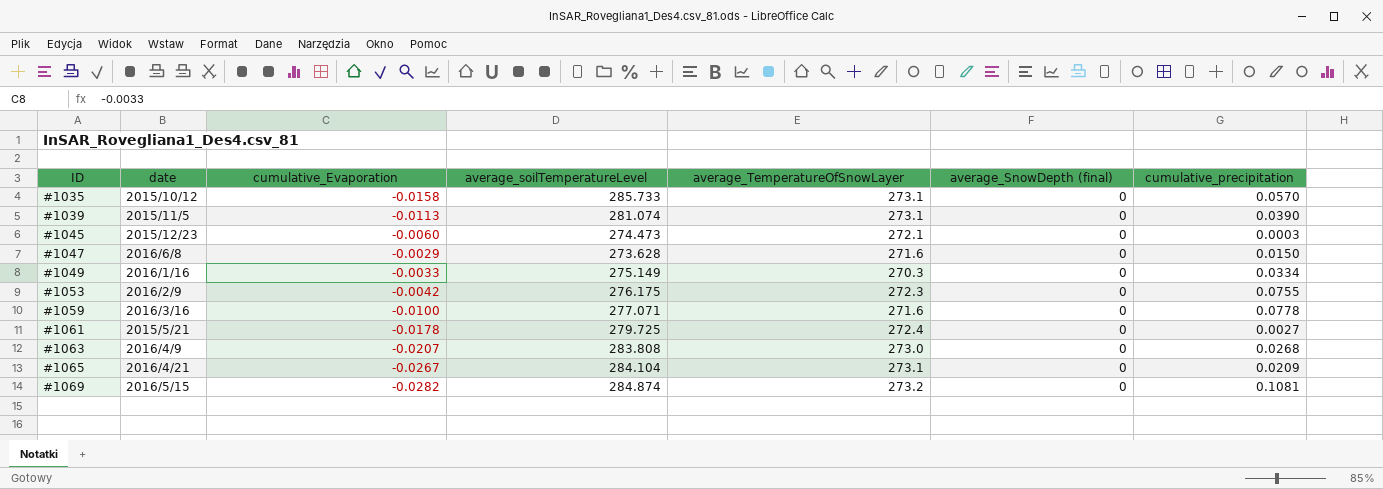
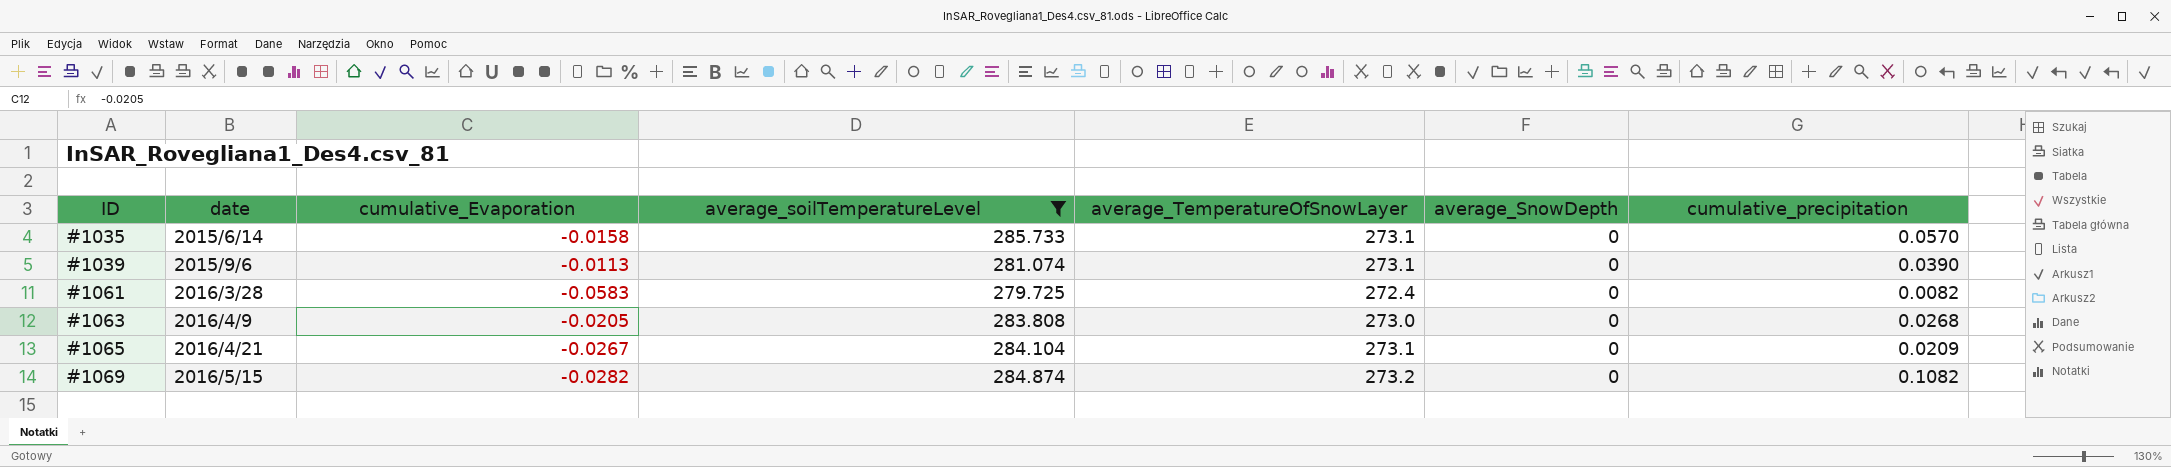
filter: none -> average_soilTemperatureLevel >= 279.725
column name: average_SnowDepth (final) -> average_SnowDepth
#1035 | date: 2015/10/12 -> 2015/6/14
#1039 | date: 2015/11/5 -> 2015/9/6
#1061 | date: 2015/5/21 -> 2016/3/28
#1061 | cumulative_Evaporation: -0.0178 -> -0.0583
#1061 | cumulative_precipitation: 0.0027 -> 0.0082
#1063 | cumulative_Evaporation: -0.0207 -> -0.0205
#1069 | cumulative_precipitation: 0.1081 -> 0.1082

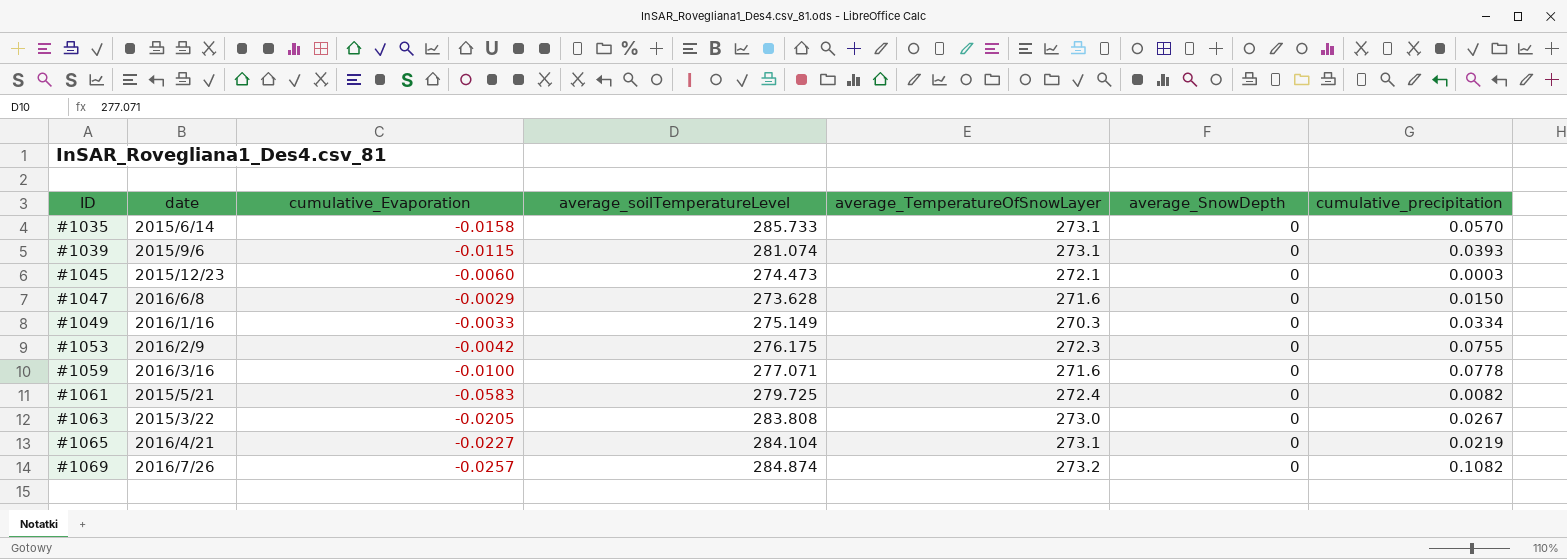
filter: average_soilTemperatureLevel >= 279.725 -> none
#1039 | cumulative_Evaporation: -0.0113 -> -0.0115
#1039 | cumulative_precipitation: 0.0390 -> 0.0393
#1061 | date: 2016/3/28 -> 2015/5/21
#1063 | date: 2016/4/9 -> 2015/3/22
#1063 | cumulative_precipitation: 0.0268 -> 0.0267
#1065 | cumulative_Evaporation: -0.0267 -> -0.0227
#1065 | cumulative_precipitation: 0.0209 -> 0.0219
#1069 | date: 2016/5/15 -> 2016/7/26
#1069 | cumulative_Evaporation: -0.0282 -> -0.0257

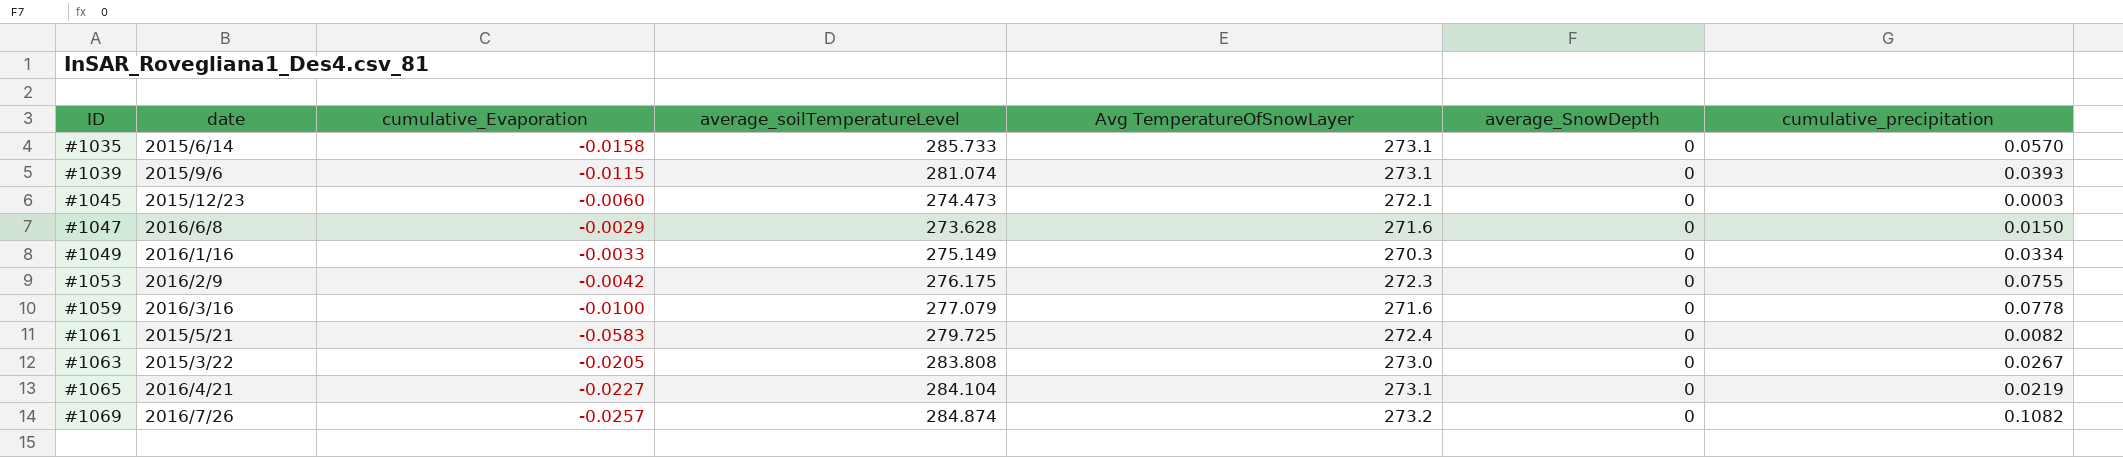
column name: average_TemperatureOfSnowLayer -> Avg TemperatureOfSnowLayer
#1059 | average_soilTemperatureLevel: 277.071 -> 277.079

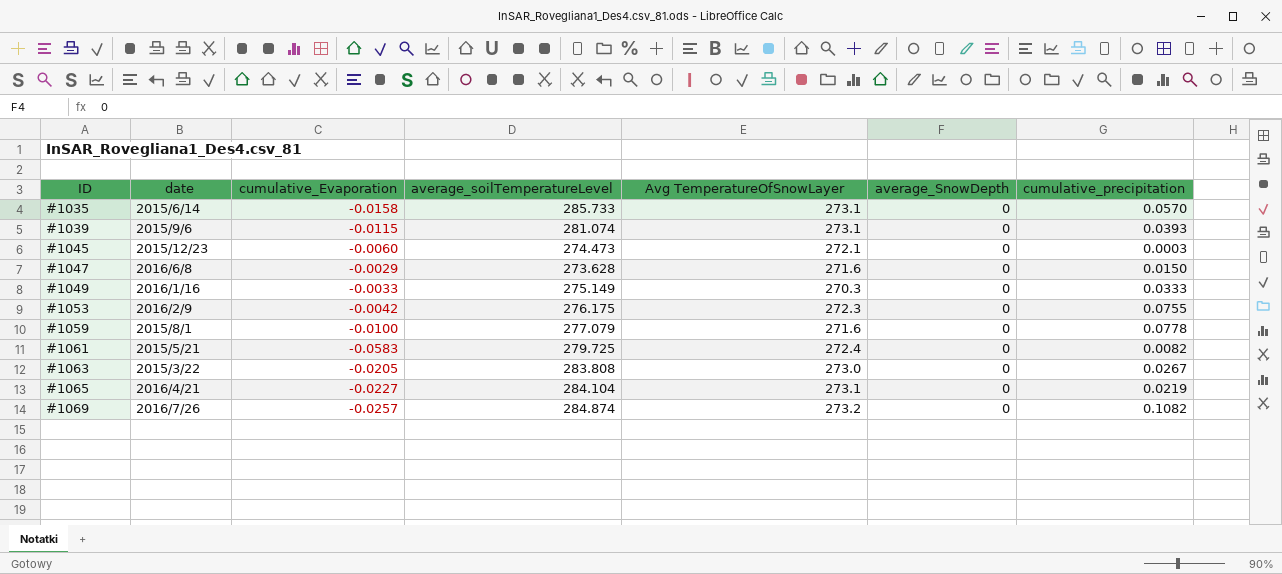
#1049 | cumulative_precipitation: 0.0334 -> 0.0333
#1059 | date: 2016/3/16 -> 2015/8/1

